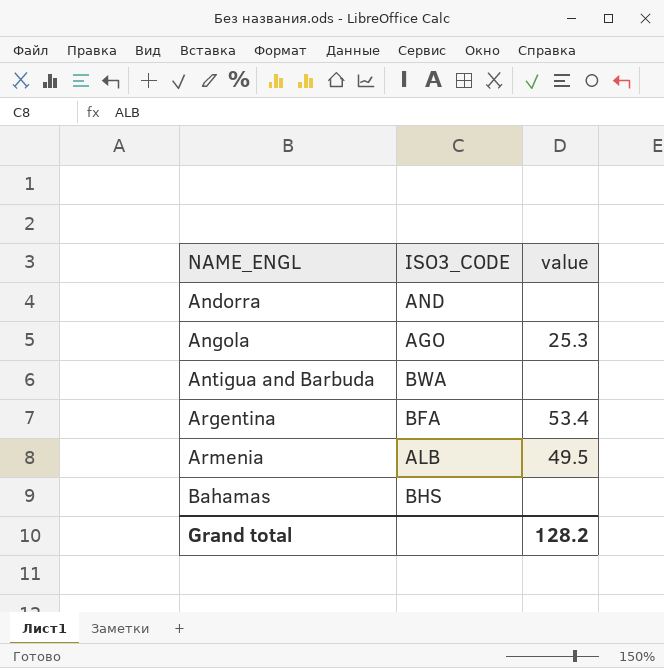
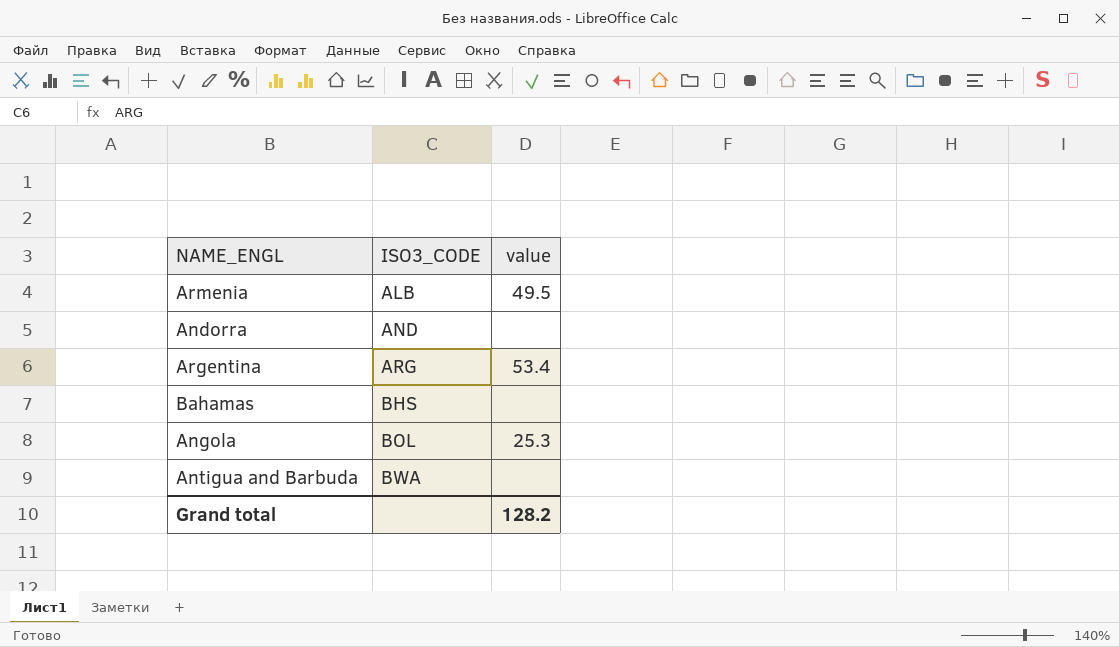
row order: NAME_ENGL ascending -> ISO3_CODE ascending
Argentina | ISO3_CODE: BFA -> ARG
Angola | ISO3_CODE: AGO -> BOL

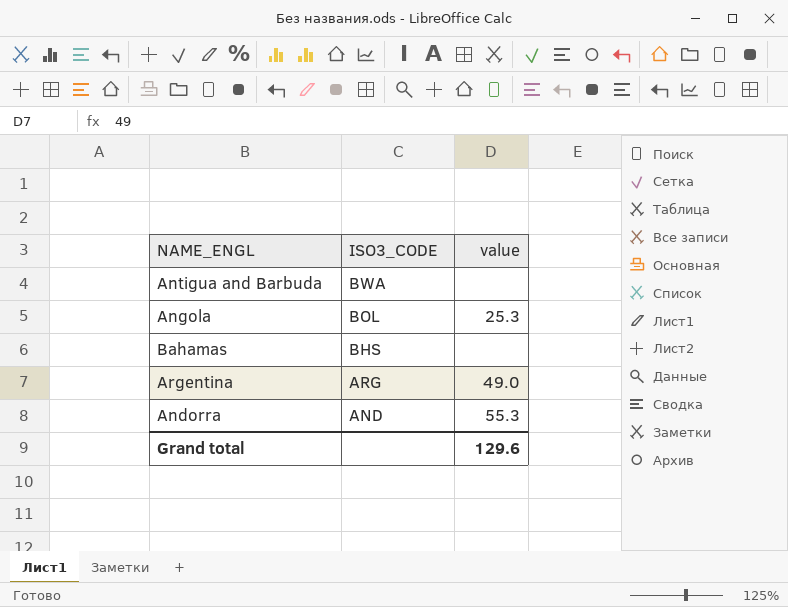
row order: ISO3_CODE ascending -> ISO3_CODE descending
row Armenia: ALB | 49.5 -> none
Argentina | value: 53.4 -> 49.0
Andorra | value: none -> 55.3
Grand total | value: 128.2 -> 129.6

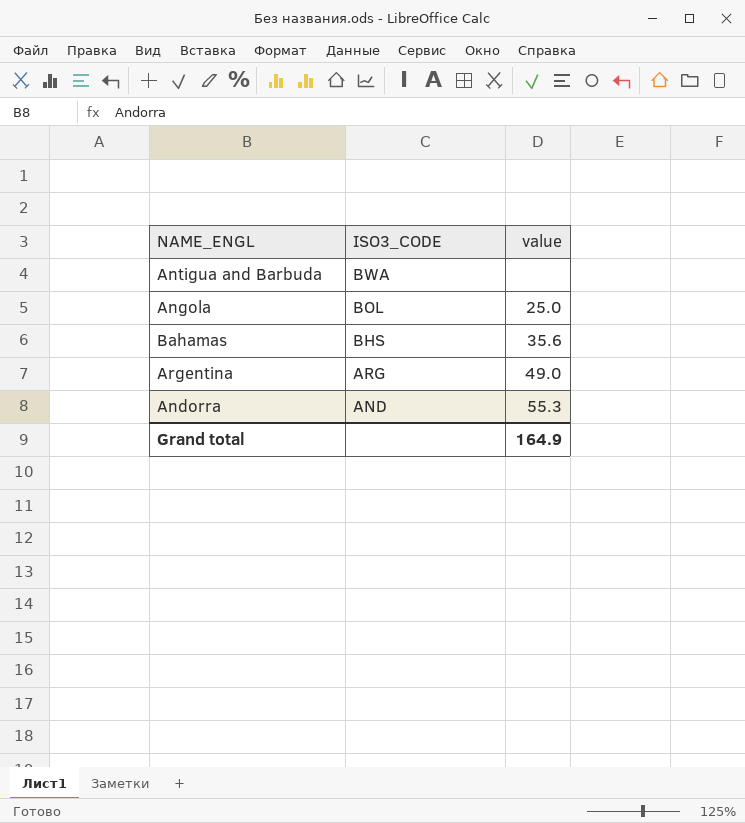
Angola | value: 25.3 -> 25.0
Bahamas | value: none -> 35.6
Grand total | value: 129.6 -> 164.9

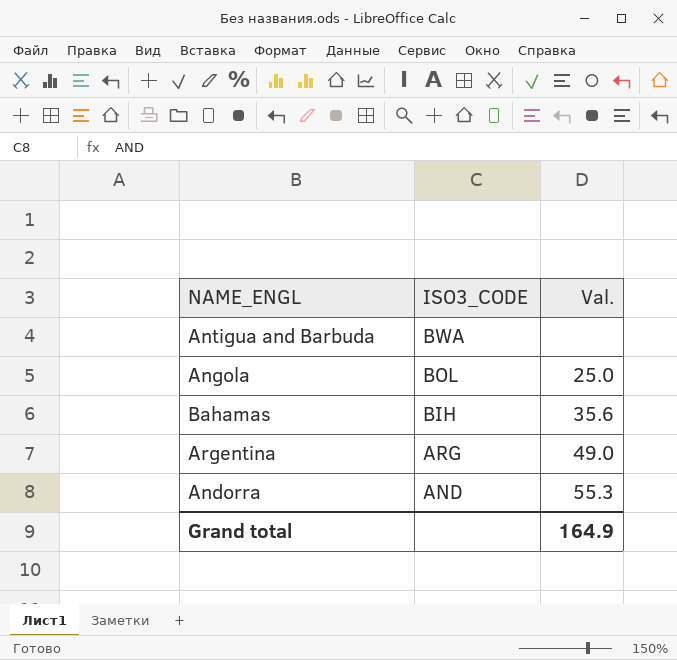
column name: value -> Val.
Bahamas | ISO3_CODE: BHS -> BIH

